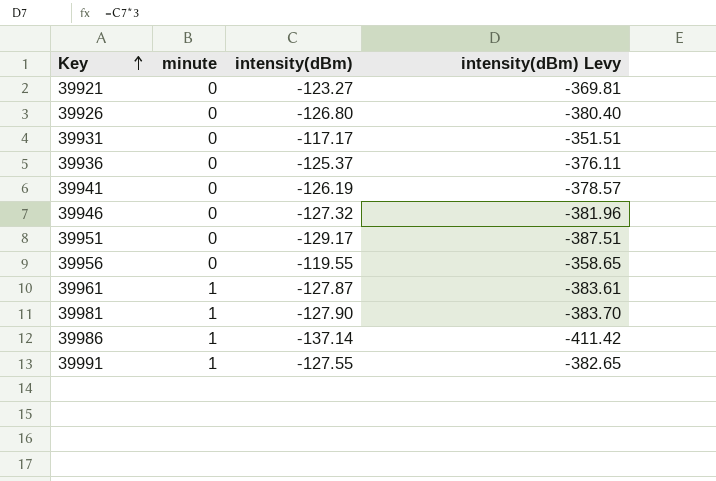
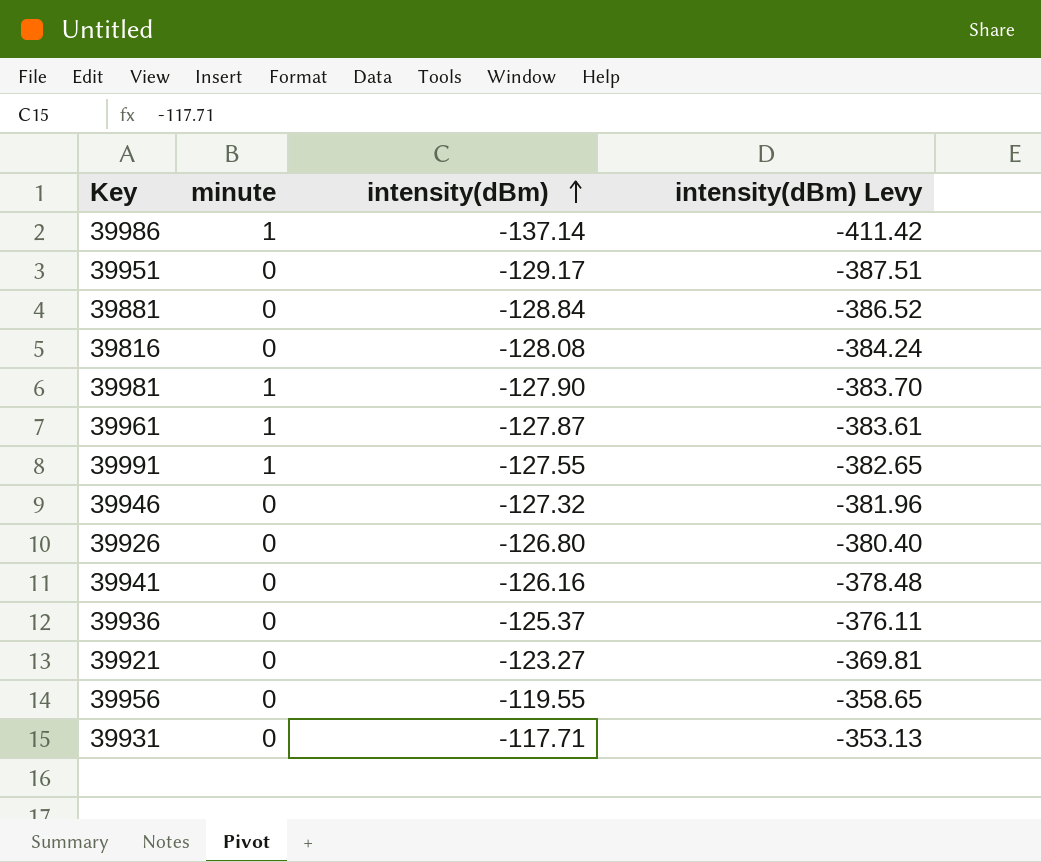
row order: Key ascending -> intensity(dBm) ascending
row 39881: none -> 0 | -128.84 | -386.52
row 39816: none -> 0 | -128.08 | -384.24
39941 | intensity(dBm): -126.19 -> -126.16
39941 | intensity(dBm) Levy: -378.57 -> -378.48
39931 | intensity(dBm): -117.17 -> -117.71
39931 | intensity(dBm) Levy: -351.51 -> -353.13

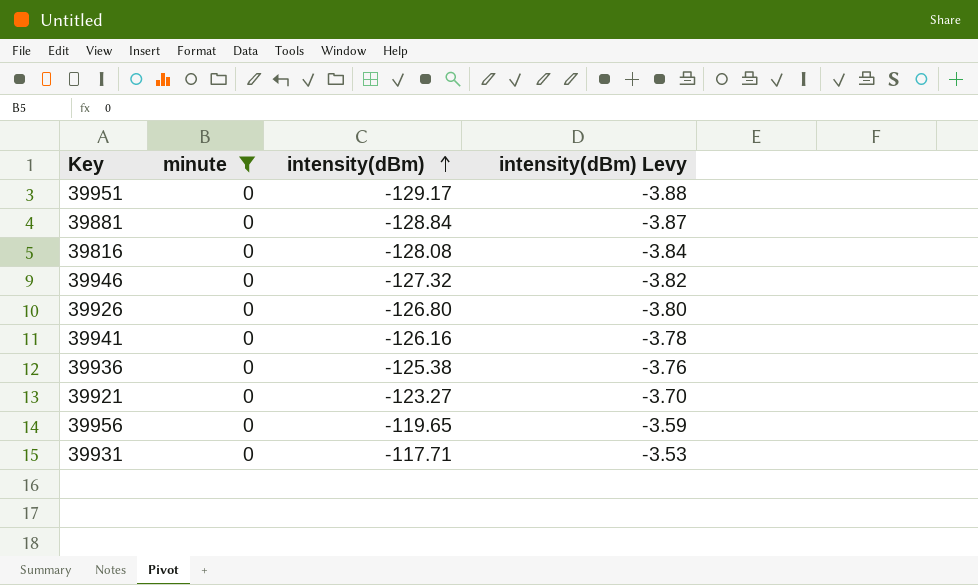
filter: none -> minute = 0
column intensity(dBm) Levy | formula: [intensity(dBm)] * 3 -> [intensity(dBm)] * 0.03
39936 | intensity(dBm): -125.37 -> -125.38
39956 | intensity(dBm): -119.55 -> -119.65

